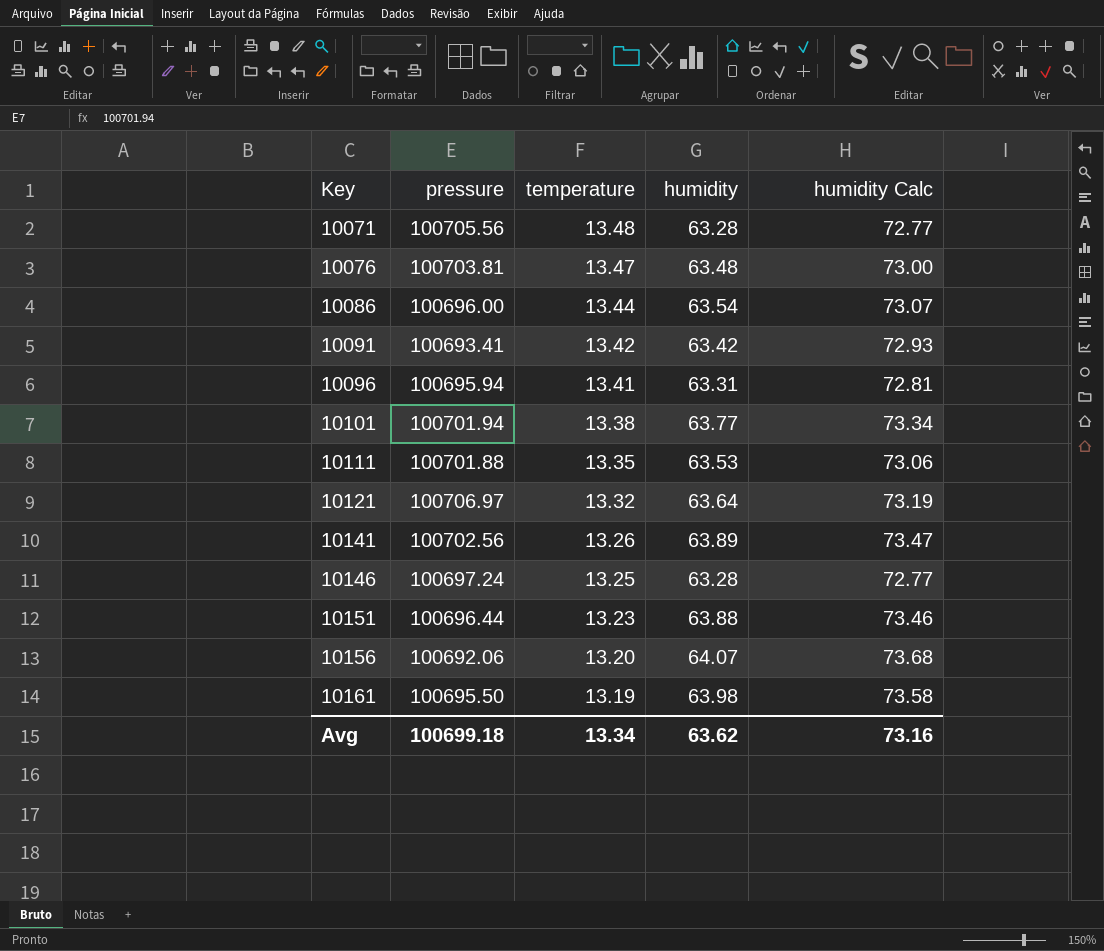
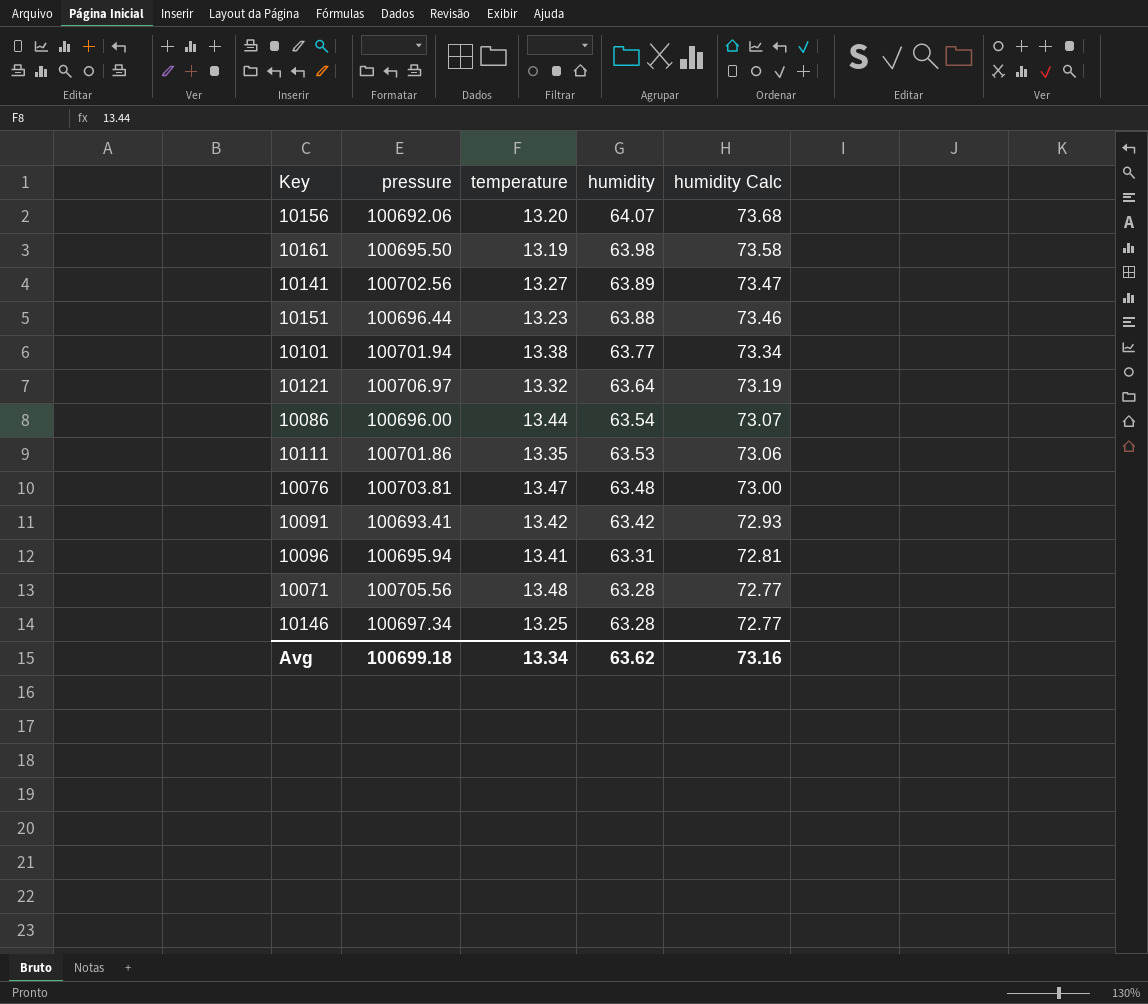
row order: Key ascending -> humidity descending
10141 | temperature: 13.26 -> 13.27
10111 | pressure: 100701.88 -> 100701.86
10146 | pressure: 100697.24 -> 100697.34

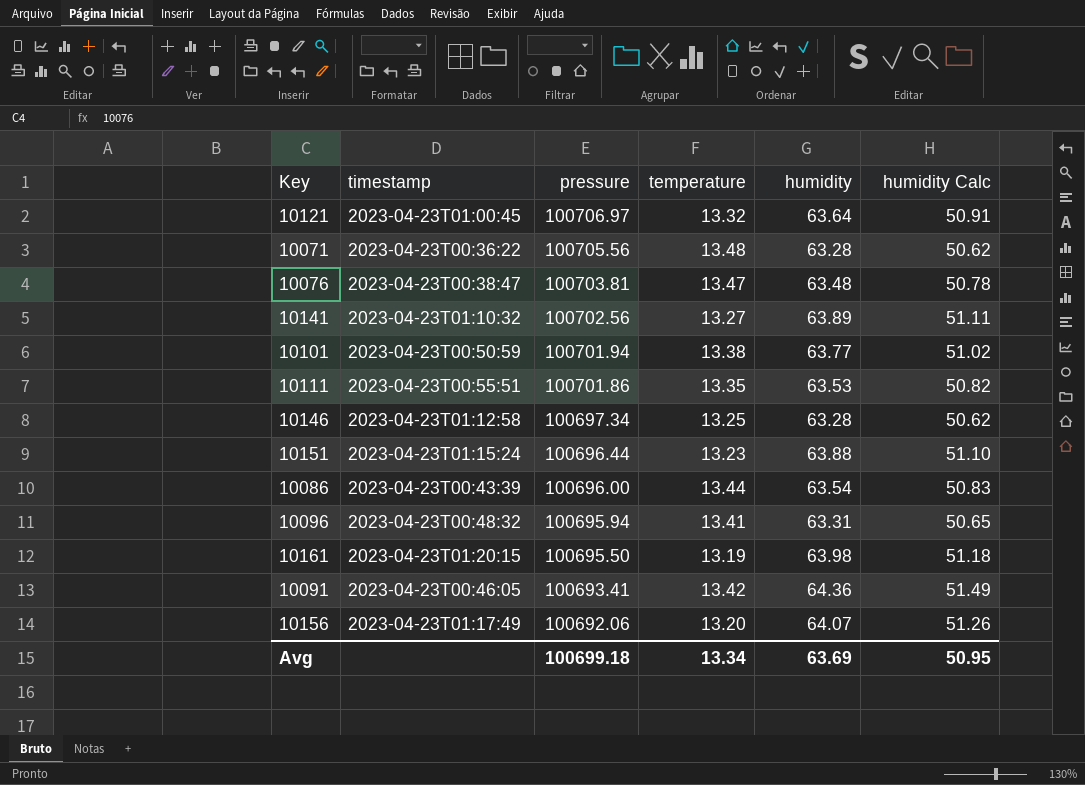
row order: humidity descending -> pressure descending
column timestamp | position: none -> 2
column humidity Calc | formula: [humidity] * 1.15 -> [humidity] * 0.8
10091 | humidity: 63.42 -> 64.36
Avg | humidity: 63.62 -> 63.69
Avg | humidity Calc: 73.16 -> 50.95

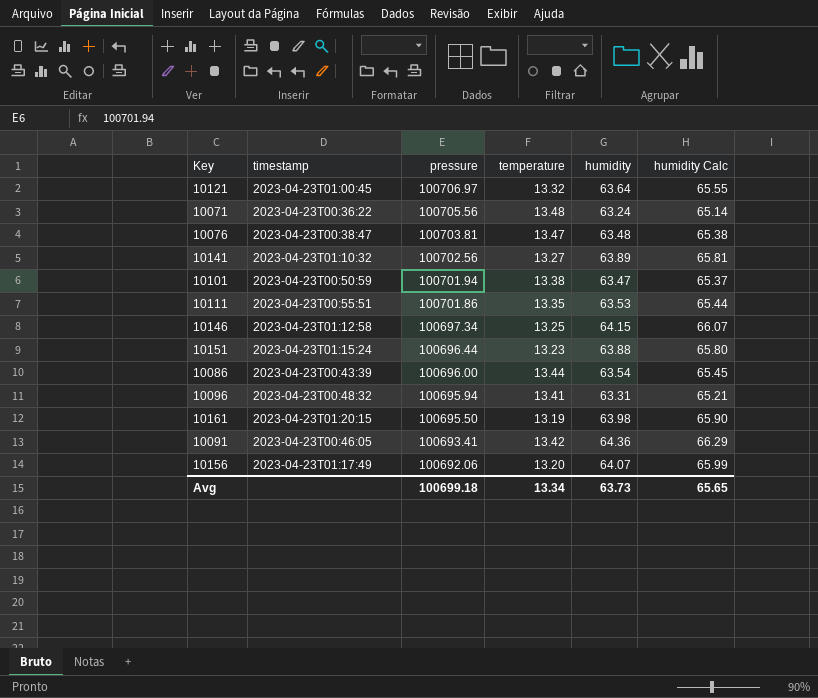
column humidity Calc | formula: [humidity] * 0.8 -> [humidity] * 1.03
10071 | humidity: 63.28 -> 63.24
10101 | humidity: 63.77 -> 63.47
10146 | humidity: 63.28 -> 64.15
Avg | humidity: 63.69 -> 63.73
Avg | humidity Calc: 50.95 -> 65.65

